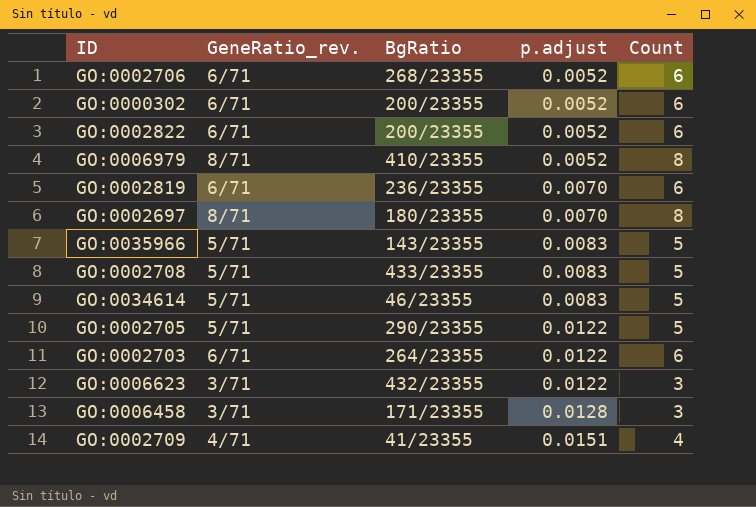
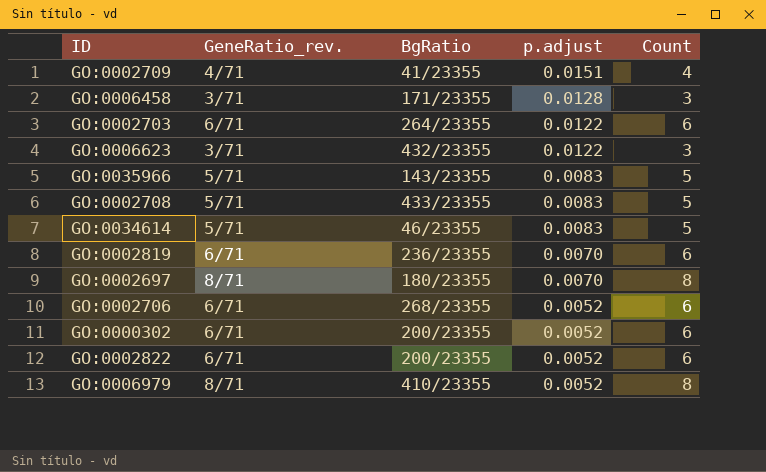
row order: p.adjust ascending -> p.adjust descending
row GO:0002705: 5/71 | 290/23355 | 0.0122 | 5 -> none

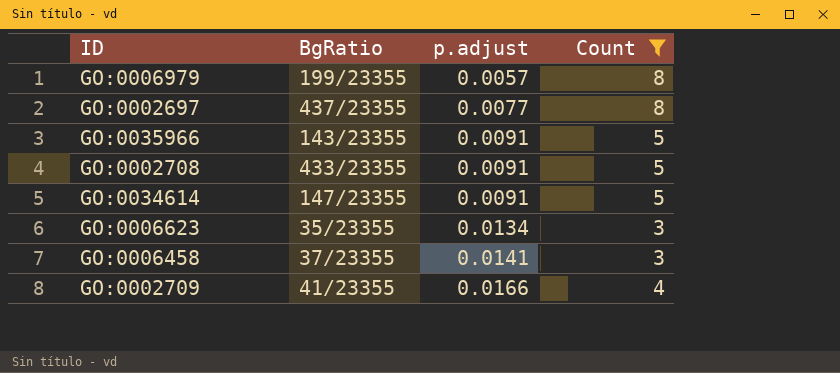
filter: none -> Count != 6
row order: p.adjust descending -> p.adjust ascending
column GeneRatio_rev. | position: 2 -> none
GO:0006979 | BgRatio: 410/23355 -> 199/23355
GO:0006979 | p.adjust: 0.0052 -> 0.0057
GO:0002697 | BgRatio: 180/23355 -> 437/23355
GO:0002697 | p.adjust: 0.0070 -> 0.0077
GO:0035966 | p.adjust: 0.0083 -> 0.0091
GO:0002708 | p.adjust: 0.0083 -> 0.0091
GO:0034614 | BgRatio: 46/23355 -> 147/23355
GO:0034614 | p.adjust: 0.0083 -> 0.0091
GO:0006623 | BgRatio: 432/23355 -> 35/23355
GO:0006623 | p.adjust: 0.0122 -> 0.0134
GO:0006458 | BgRatio: 171/23355 -> 37/23355
GO:0006458 | p.adjust: 0.0128 -> 0.0141
GO:0002709 | p.adjust: 0.0151 -> 0.0166

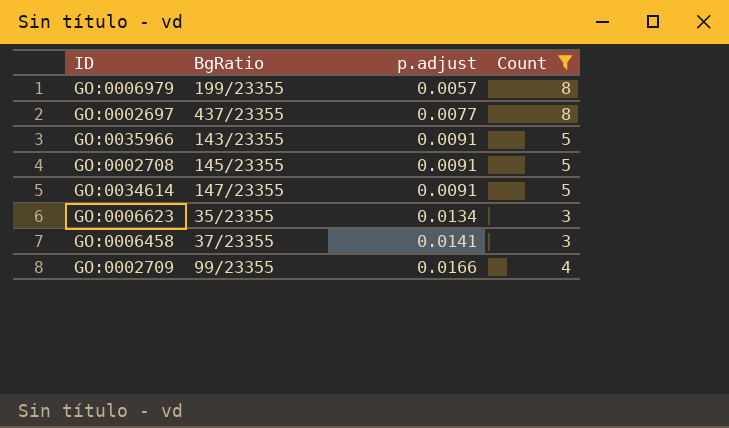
GO:0002708 | BgRatio: 433/23355 -> 145/23355
GO:0002709 | BgRatio: 41/23355 -> 99/23355

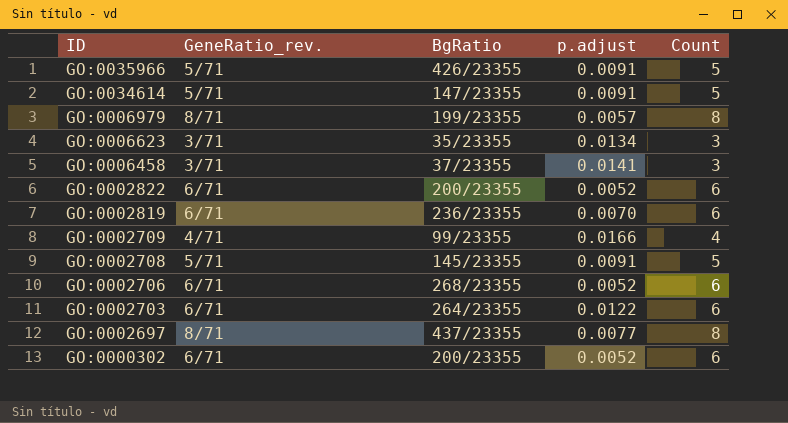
filter: Count != 6 -> none
row order: p.adjust ascending -> ID descending
column GeneRatio_rev. | position: none -> 2
GO:0035966 | BgRatio: 143/23355 -> 426/23355

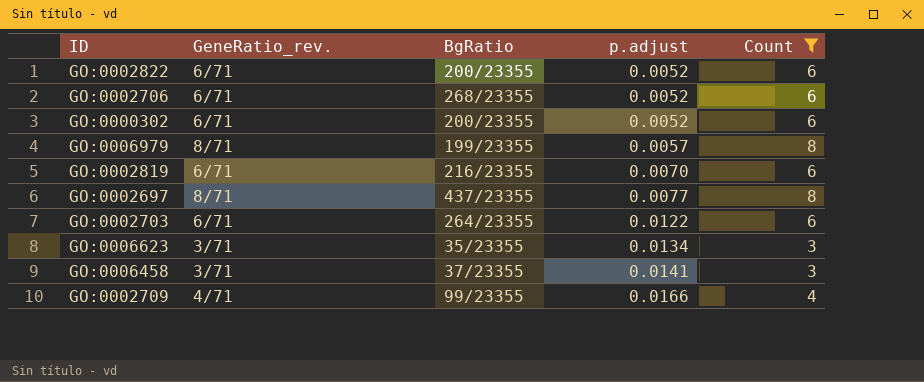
filter: none -> Count != 5
row order: ID descending -> p.adjust ascending
GO:0002819 | BgRatio: 236/23355 -> 216/23355

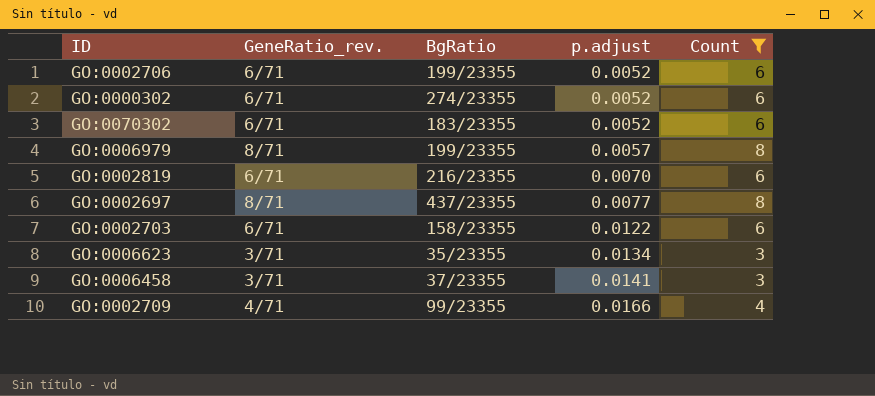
row GO:0002822: 6/71 | 200/23355 | 0.0052 | 6 -> none
GO:0002706 | BgRatio: 268/23355 -> 199/23355
GO:0000302 | BgRatio: 200/23355 -> 274/23355
row GO:0070302: none -> 6/71 | 183/23355 | 0.0052 | 6
GO:0002703 | BgRatio: 264/23355 -> 158/23355

